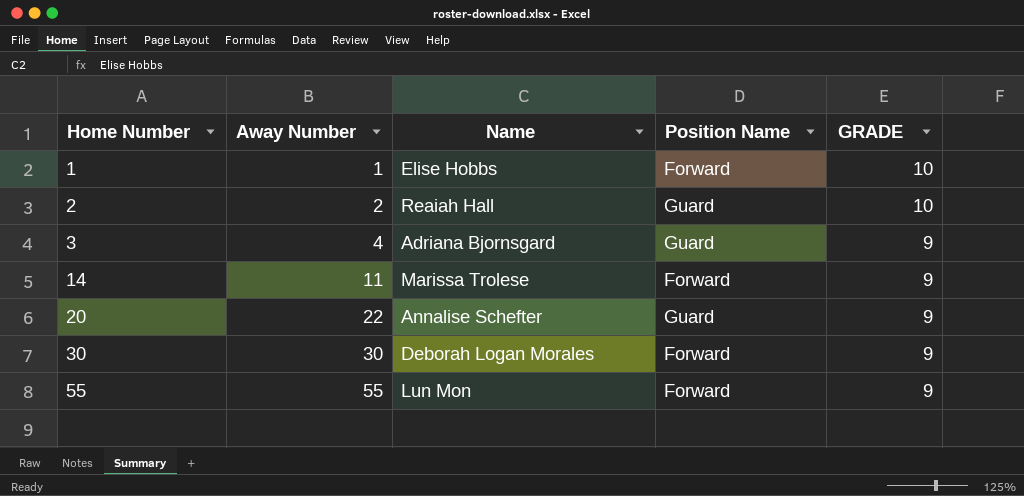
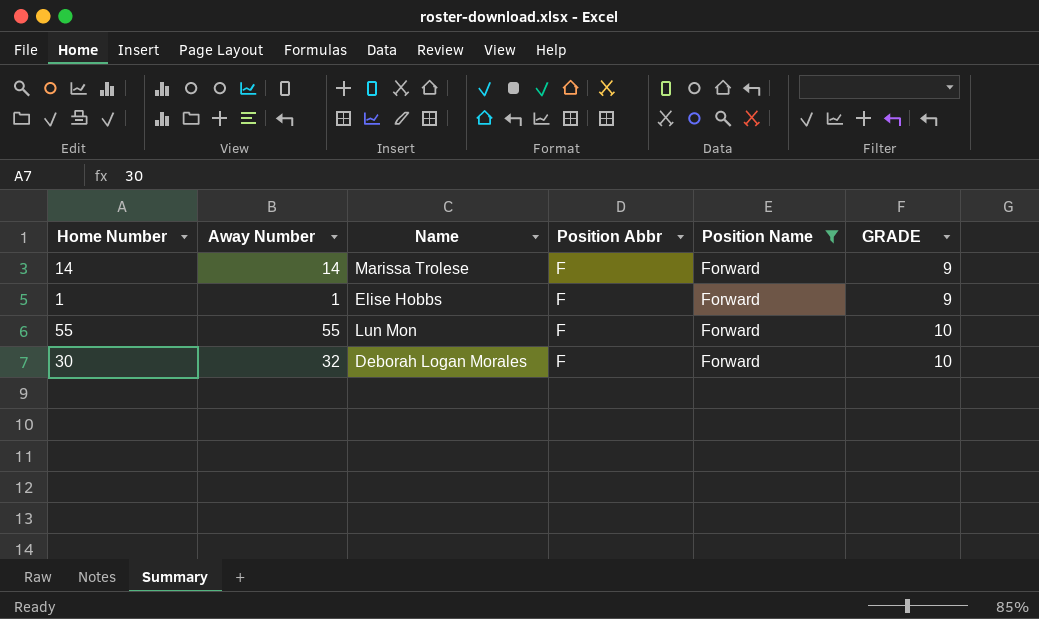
filter: none -> Position Name = Forward
row order: Home Number ascending -> GRADE ascending
column Position Abbr | position: none -> 4
14 | Away Number: 11 -> 14
1 | GRADE: 10 -> 9
55 | GRADE: 9 -> 10
30 | Away Number: 30 -> 32
30 | GRADE: 9 -> 10

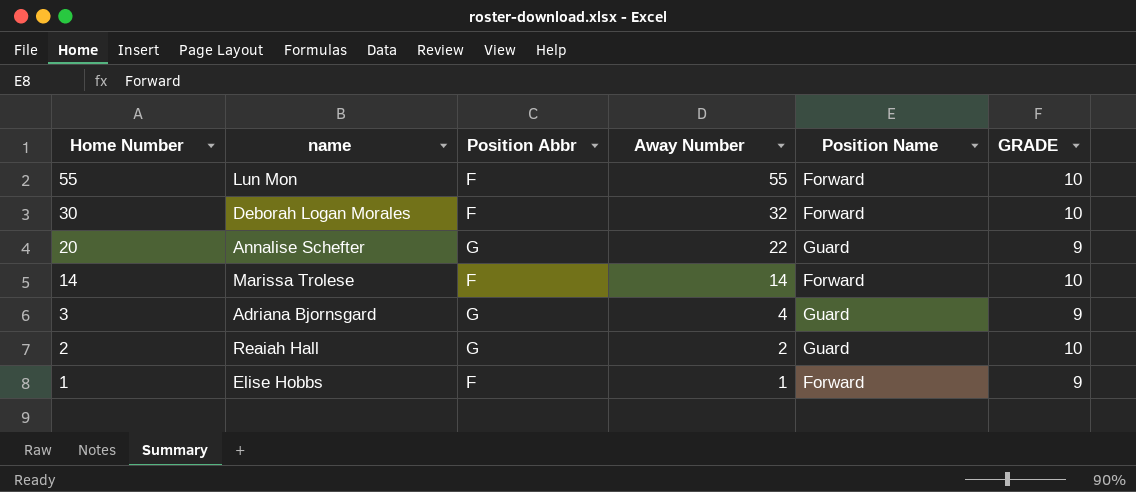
filter: Position Name = Forward -> none
row order: GRADE ascending -> Home Number descending
column name: Name -> name
column Away Number | position: 2 -> 4
14 | GRADE: 9 -> 10

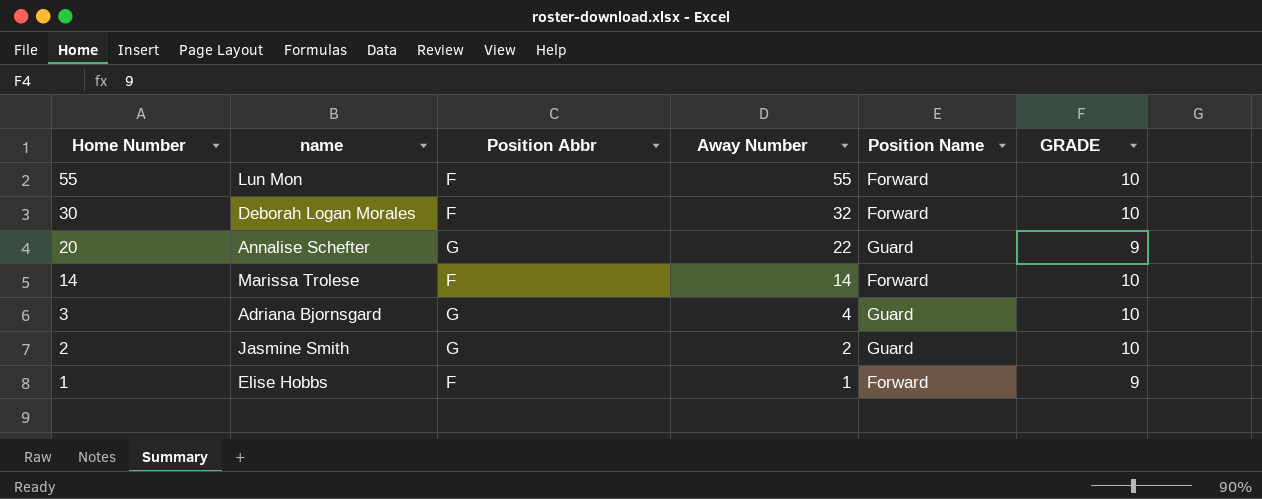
3 | GRADE: 9 -> 10
2 | name: Reaiah Hall -> Jasmine Smith

